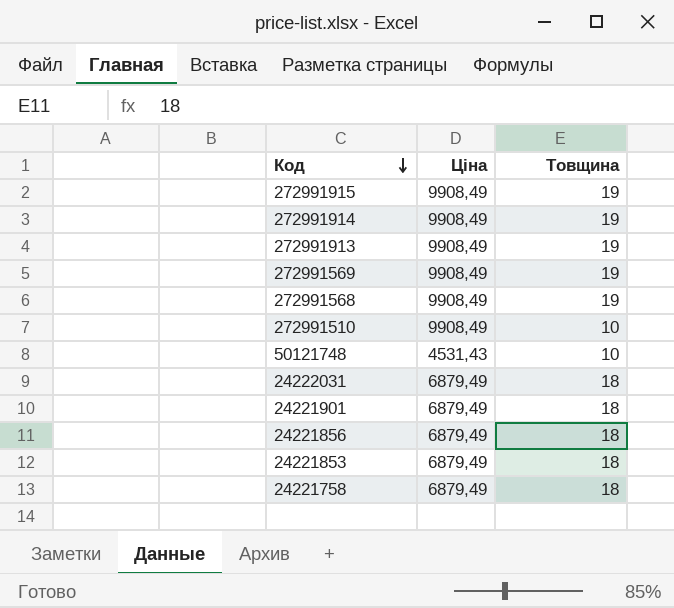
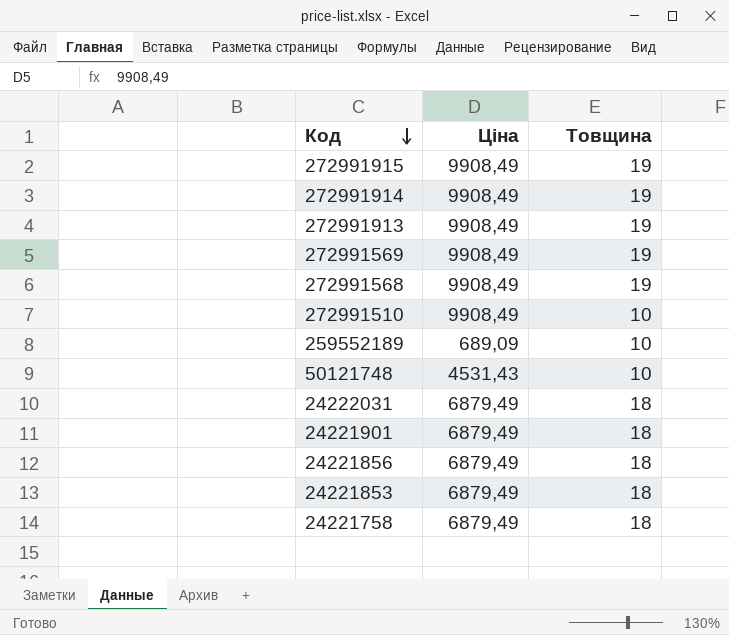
row 259552189: none -> 689,09 | 10

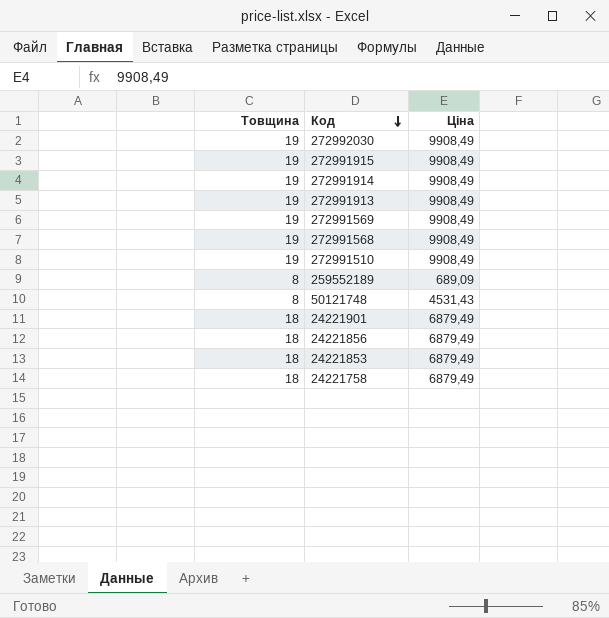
column Товщина | position: 3 -> 1
row 24222031: 6879,49 | 18 -> none
row 272992030: none -> 19 | 9908,49
272991510 | Товщина: 10 -> 19
259552189 | Товщина: 10 -> 8
50121748 | Товщина: 10 -> 8

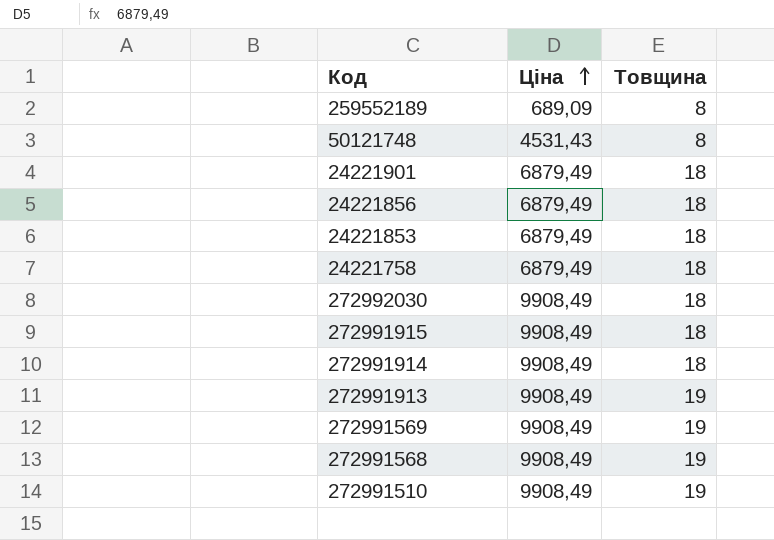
row order: Код descending -> Ціна ascending
column Товщина | position: 1 -> 3
272992030 | Товщина: 19 -> 18
272991915 | Товщина: 19 -> 18
272991914 | Товщина: 19 -> 18

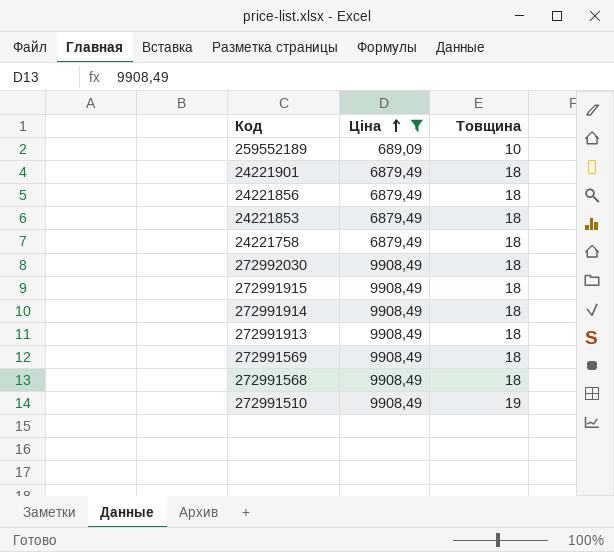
filter: none -> Ціна != 4531,43
259552189 | Товщина: 8 -> 10
272991913 | Товщина: 19 -> 18
272991569 | Товщина: 19 -> 18
272991568 | Товщина: 19 -> 18

